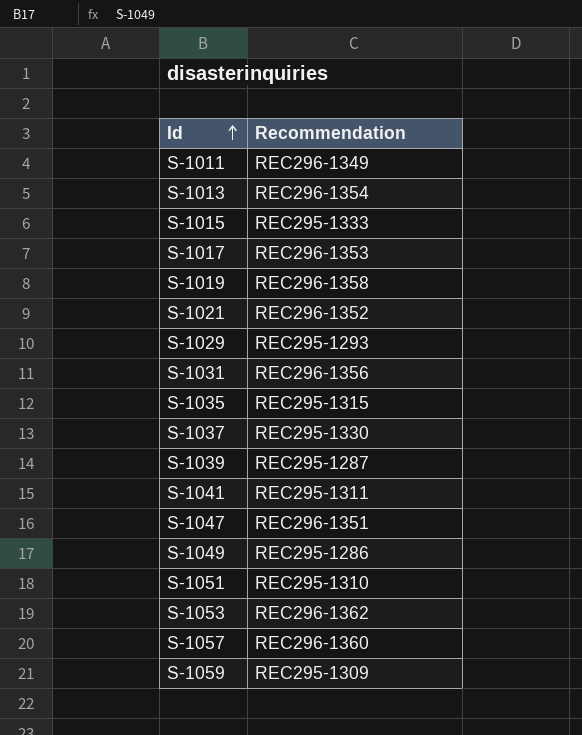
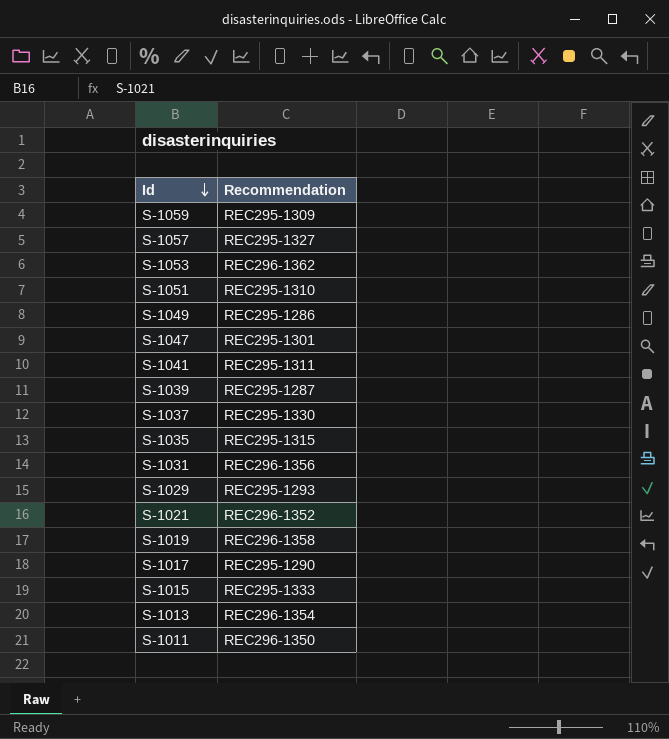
row order: Id ascending -> Id descending
S-1057 | Recommendation: REC296-1360 -> REC295-1327
S-1047 | Recommendation: REC296-1351 -> REC295-1301
S-1017 | Recommendation: REC296-1353 -> REC295-1290
S-1011 | Recommendation: REC296-1349 -> REC296-1350

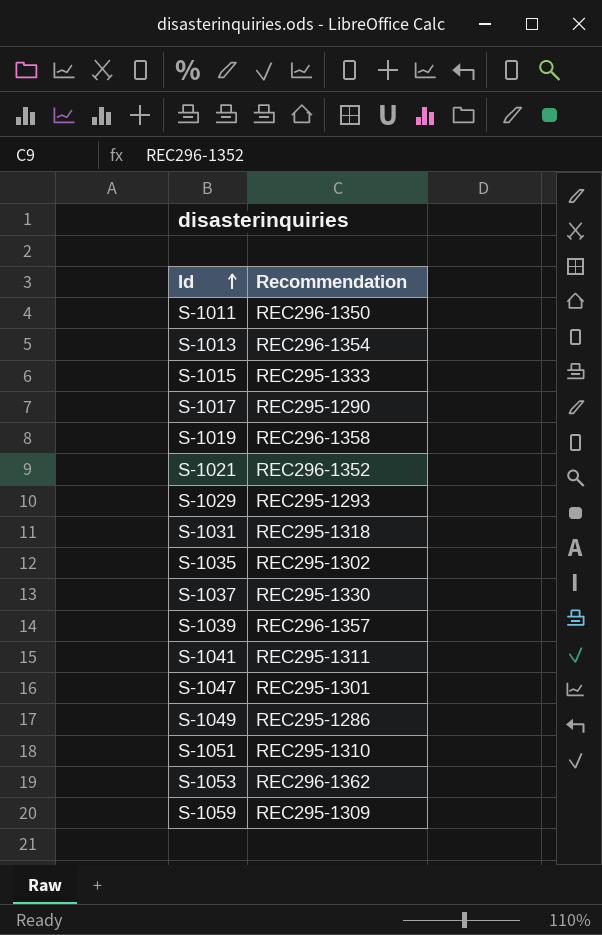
row order: Id descending -> Id ascending
row S-1057: REC295-1327 -> none
S-1031 | Recommendation: REC296-1356 -> REC295-1318
S-1035 | Recommendation: REC295-1315 -> REC295-1302
S-1039 | Recommendation: REC295-1287 -> REC296-1357

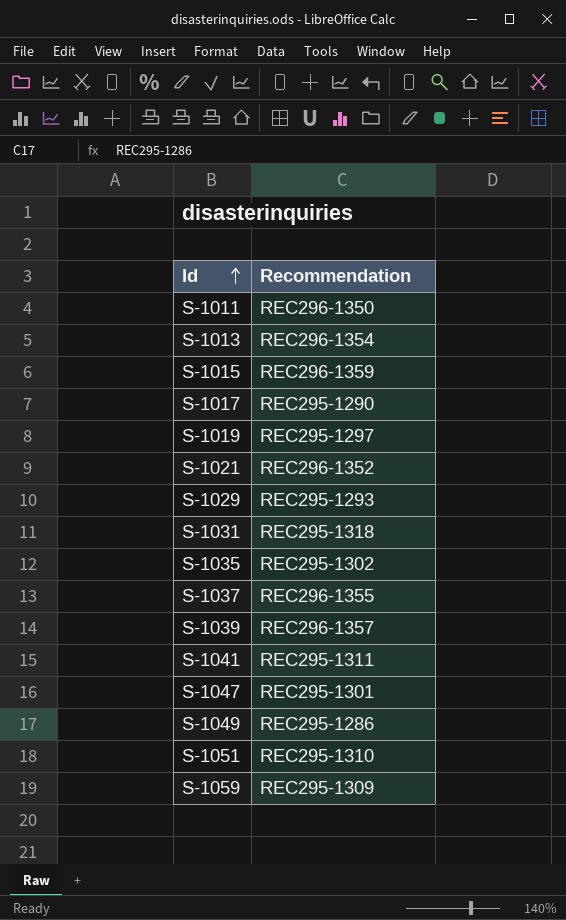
row S-1053: REC296-1362 -> none
S-1015 | Recommendation: REC295-1333 -> REC296-1359
S-1019 | Recommendation: REC296-1358 -> REC295-1297
S-1037 | Recommendation: REC295-1330 -> REC296-1355

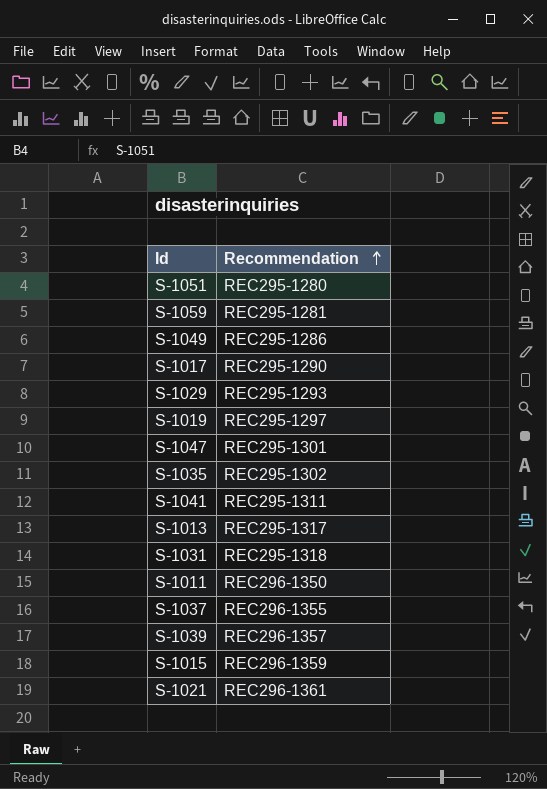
row order: Id ascending -> Recommendation ascending
S-1051 | Recommendation: REC295-1310 -> REC295-1280
S-1059 | Recommendation: REC295-1309 -> REC295-1281
S-1013 | Recommendation: REC296-1354 -> REC295-1317
S-1021 | Recommendation: REC296-1352 -> REC296-1361

